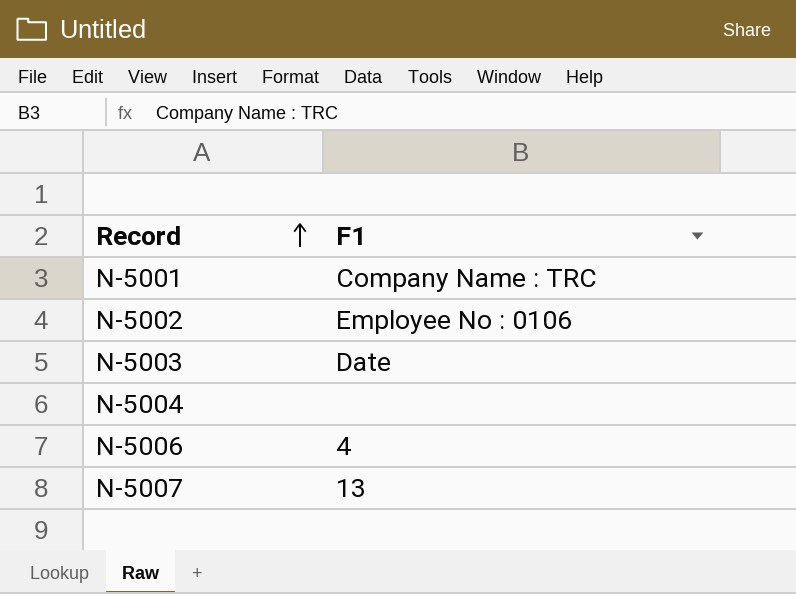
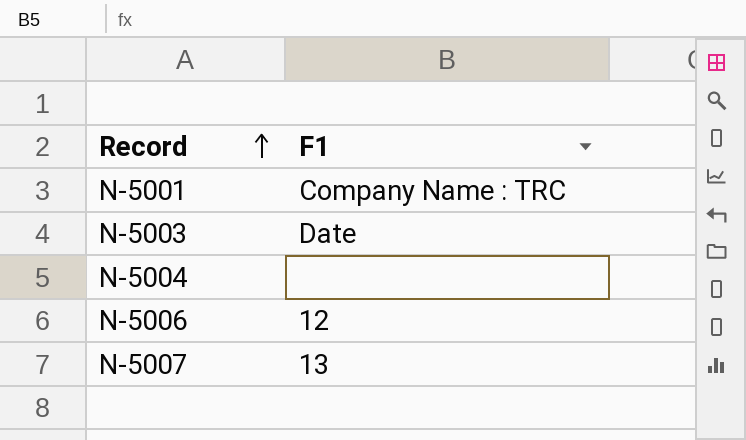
row N-5002: Employee No : 0106 -> none
N-5006 | F1: 4 -> 12

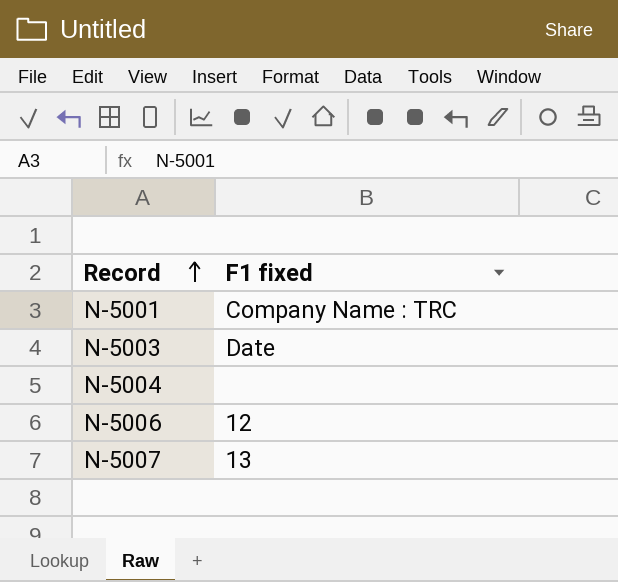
column name: F1 -> F1 fixed

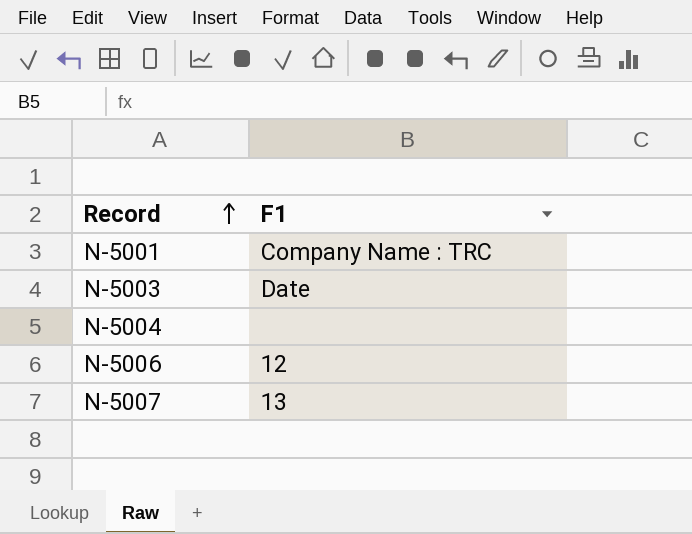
column name: F1 fixed -> F1

